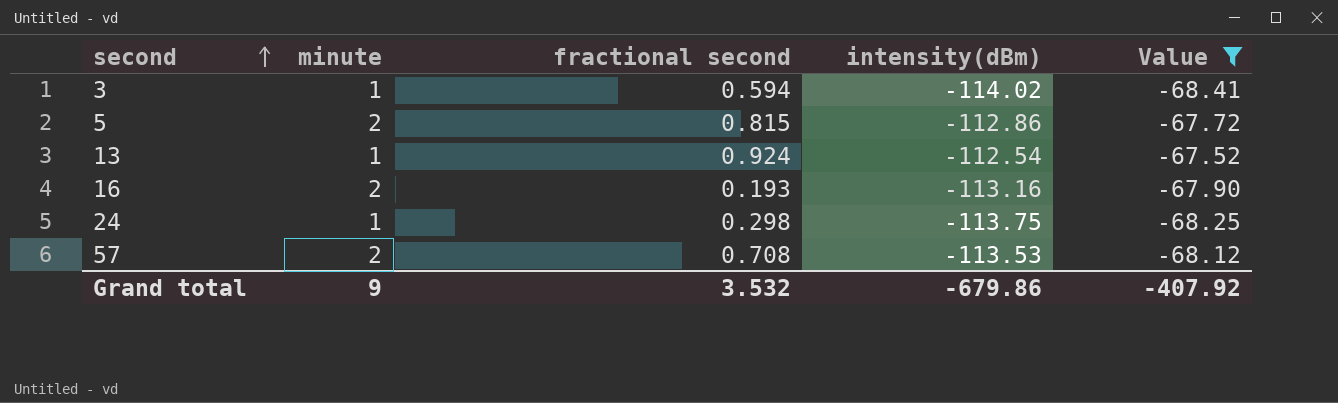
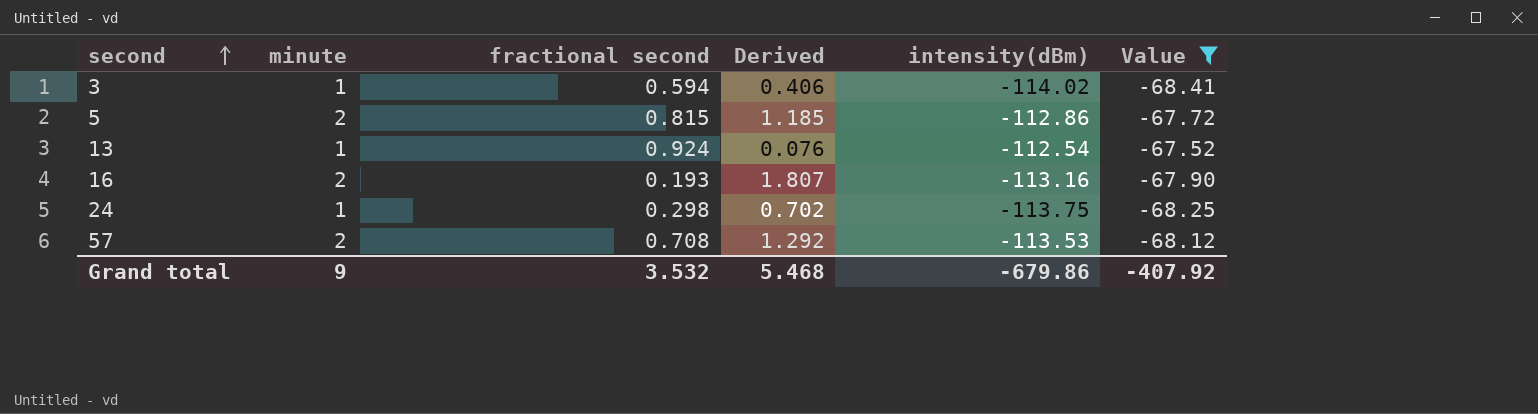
column Derived | formula: none -> [minute] - [fractional second]

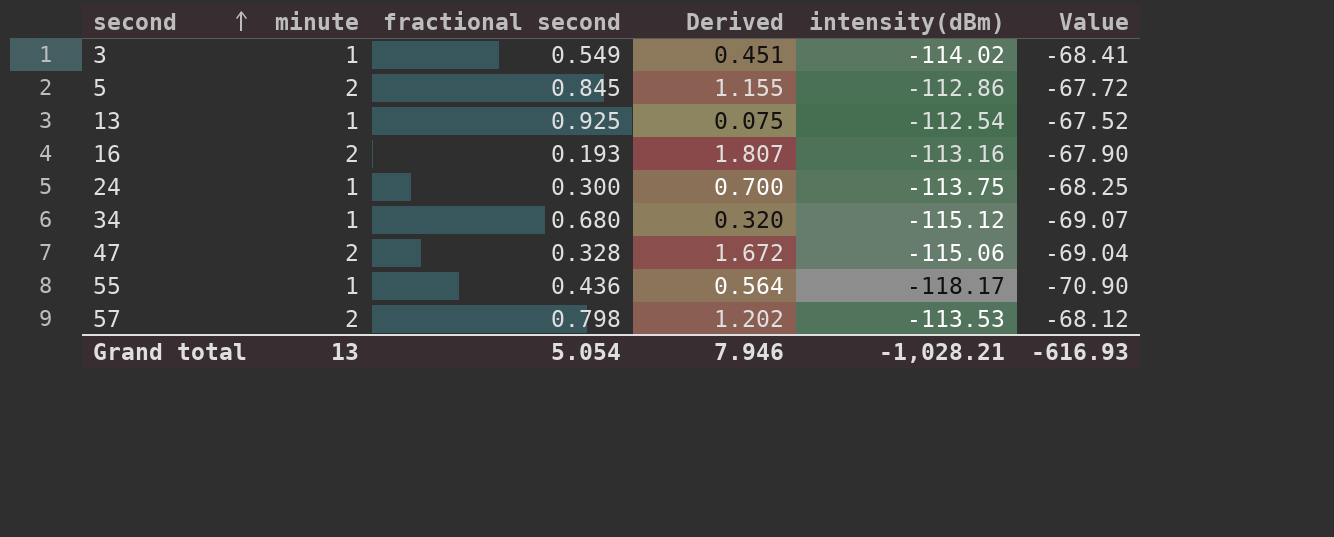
filter: Value >= -68.41 -> none
3 | fractional second: 0.594 -> 0.549
3 | Derived: 0.406 -> 0.451
5 | fractional second: 0.815 -> 0.845
5 | Derived: 1.185 -> 1.155
13 | fractional second: 0.924 -> 0.925
13 | Derived: 0.076 -> 0.075
24 | fractional second: 0.298 -> 0.300
24 | Derived: 0.702 -> 0.700
57 | fractional second: 0.708 -> 0.798
57 | Derived: 1.292 -> 1.202
Grand total | minute: 9 -> 13
Grand total | fractional second: 3.532 -> 5.054
Grand total | Derived: 5.468 -> 7.946
Grand total | intensity(dBm): -679.86 -> -1,028.21
Grand total | Value: -407.92 -> -616.93

